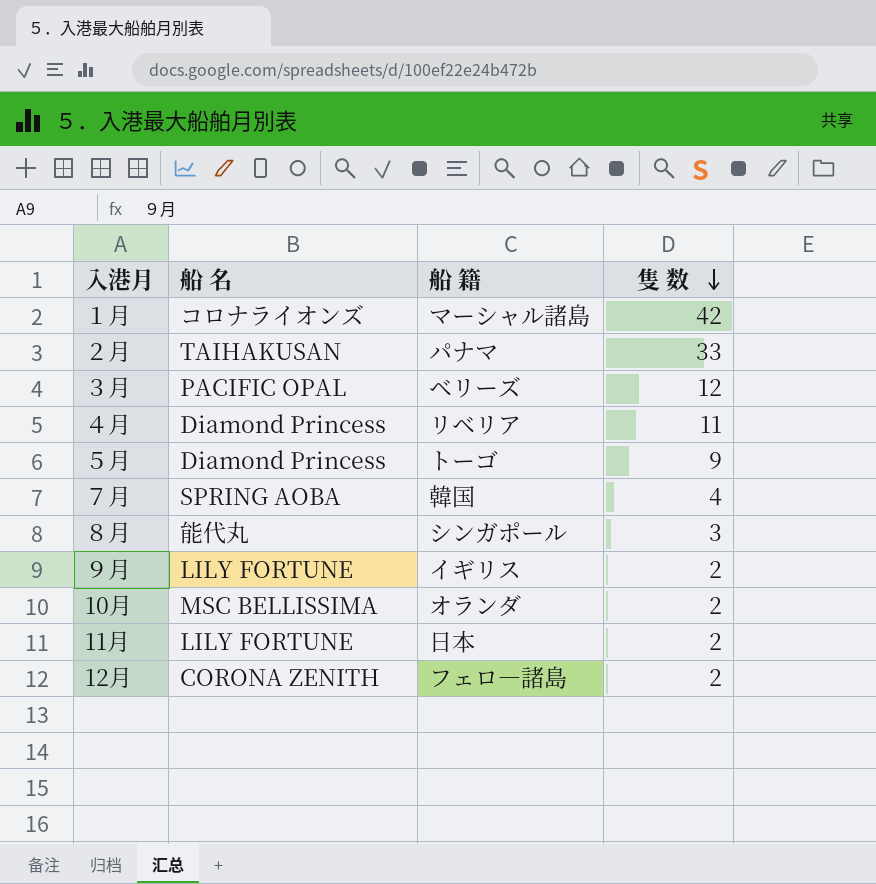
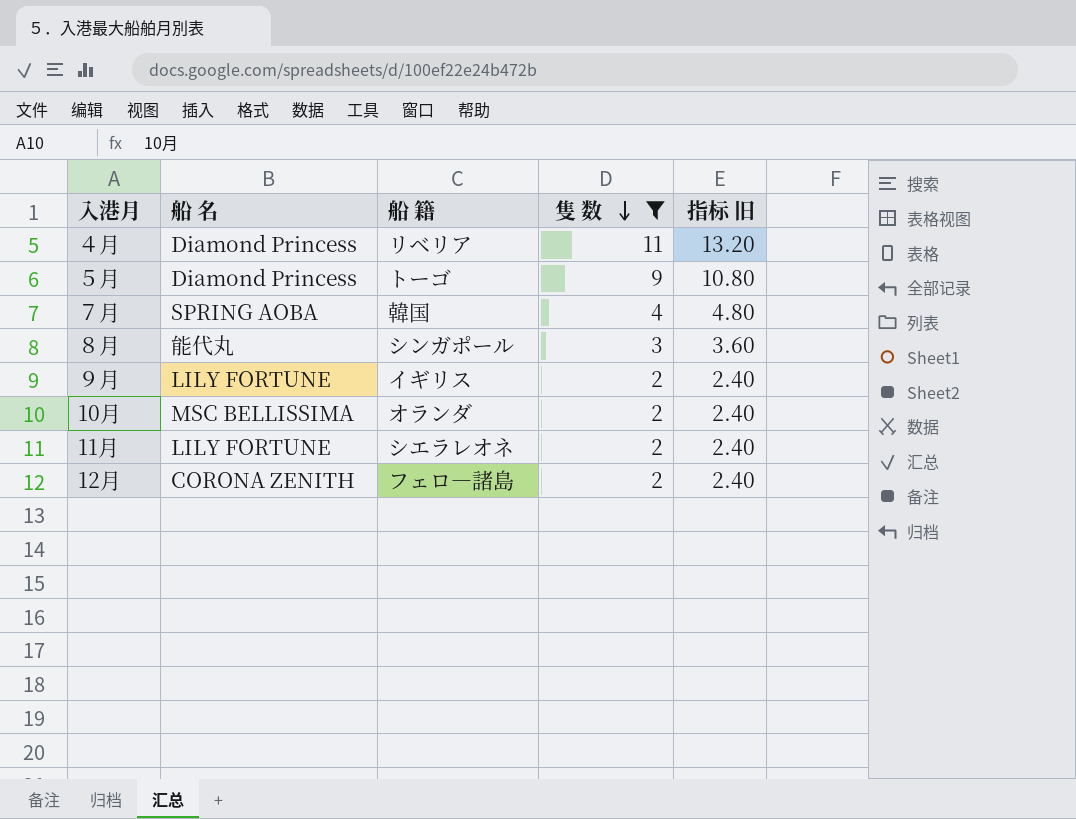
filter: none -> 隻 数 <= 11
column 指标 旧 | formula: none -> [隻 数] * 1.2
11月 | 船 籍: 日本 -> シエラレオネ

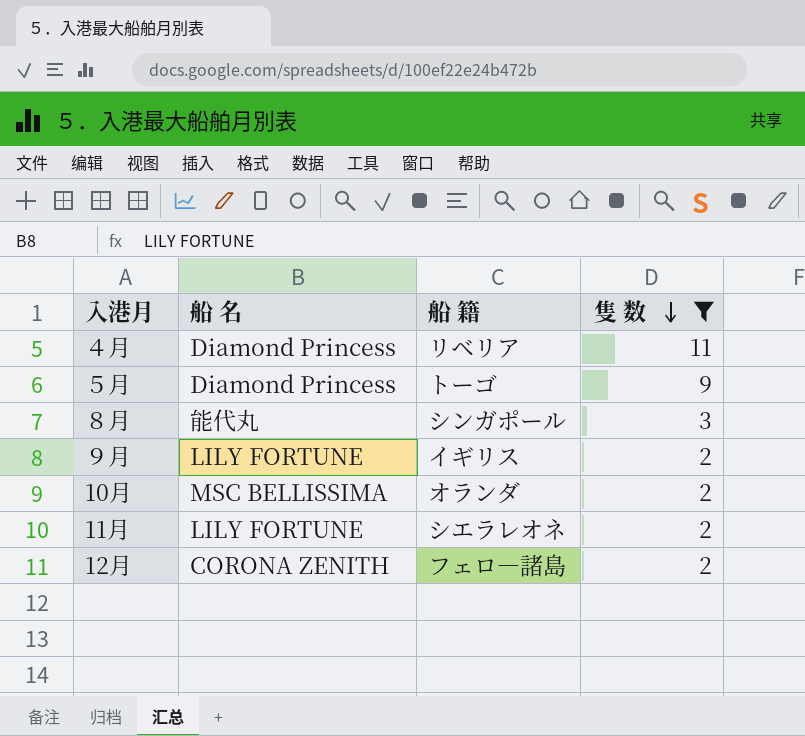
column 指标 旧 | formula: [隻 数] * 1.2 -> none
row ７月: SPRING AOBA | 韓国 | 4 | 4.80 -> none

